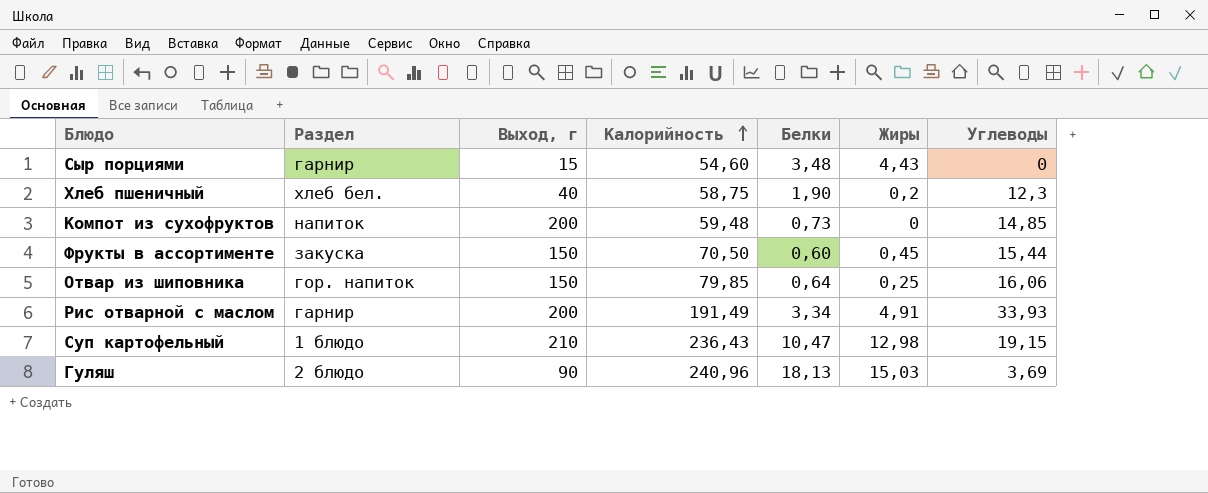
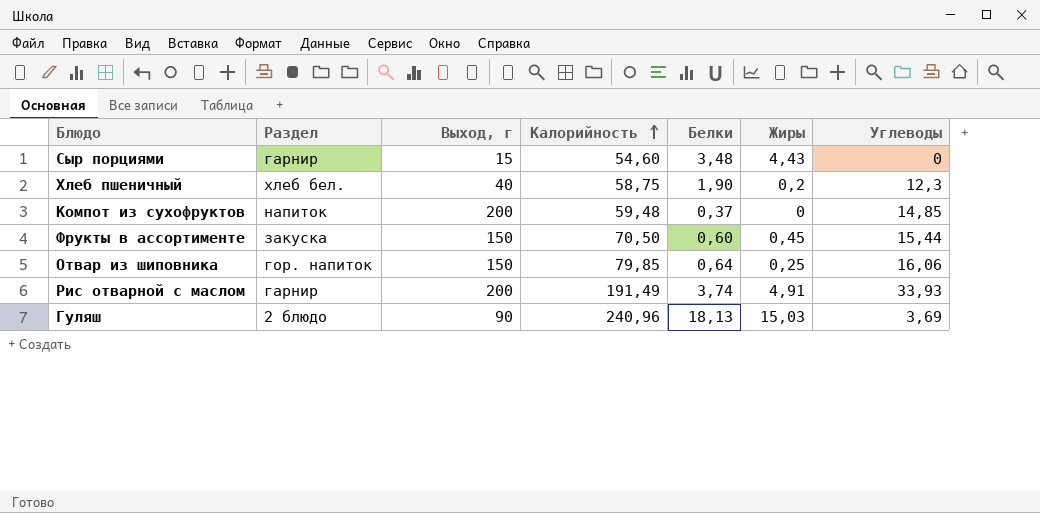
row Суп картофельный: 1 блюдо | 210 | 236,43 | 10,47 | 12,98 | 19,15 -> none
Компот из сухофруктов | Белки: 0,73 -> 0,37
Рис отварной с маслом | Белки: 3,34 -> 3,74

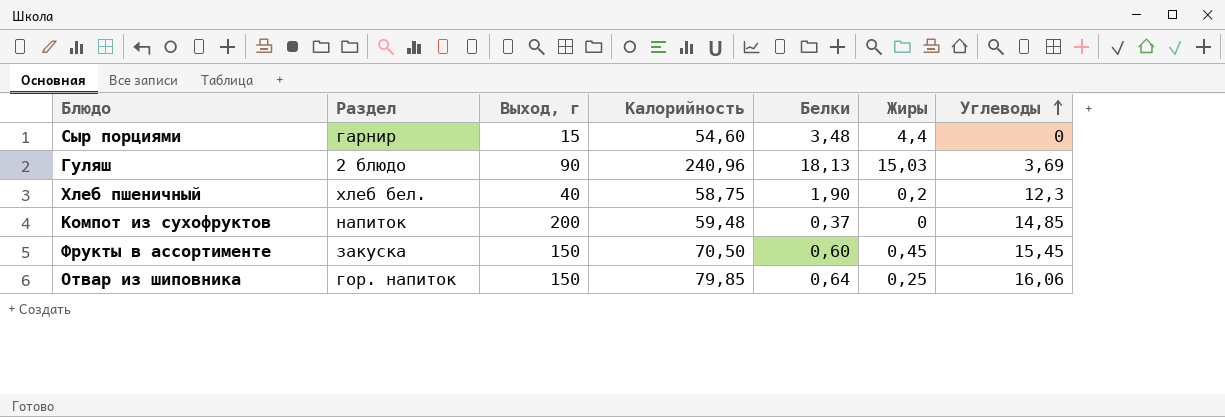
row order: Калорийность ascending -> Углеводы ascending
row Рис отварной с маслом: гарнир | 200 | 191,49 | 3,74 | 4,91 | 33,93 -> none
Сыр порциями | Жиры: 4,43 -> 4,4
Фрукты в ассортименте | Углеводы: 15,44 -> 15,45

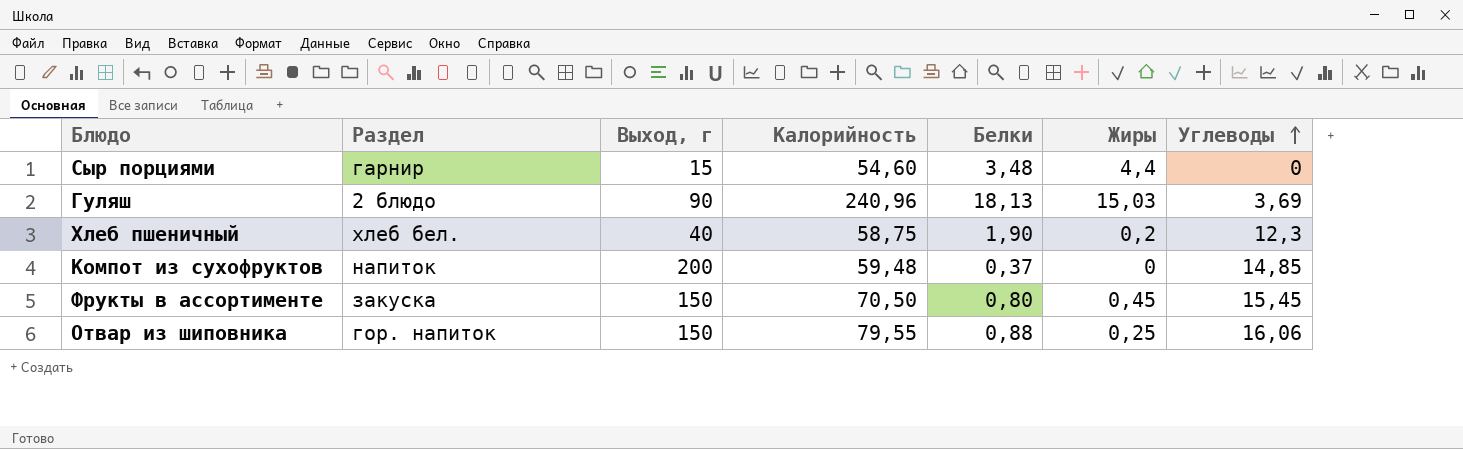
Фрукты в ассортименте | Белки: 0,60 -> 0,80
Отвар из шиповника | Калорийность: 79,85 -> 79,55
Отвар из шиповника | Белки: 0,64 -> 0,88

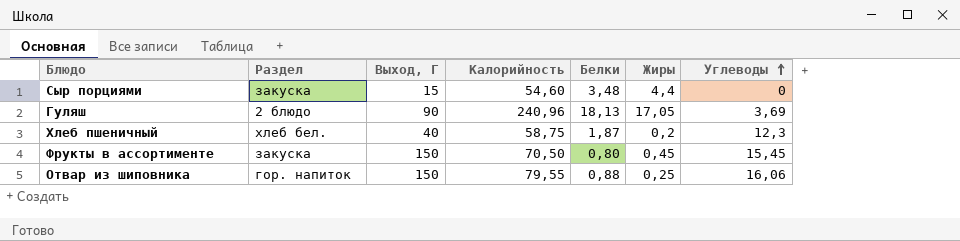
column name: Выход, г -> Выход, Г
row Компот из сухофруктов: напиток | 200 | 59,48 | 0,37 | 0 | 14,85 -> none
Сыр порциями | Раздел: гарнир -> закуска
Гуляш | Жиры: 15,03 -> 17,05
Хлеб пшеничный | Белки: 1,90 -> 1,87

